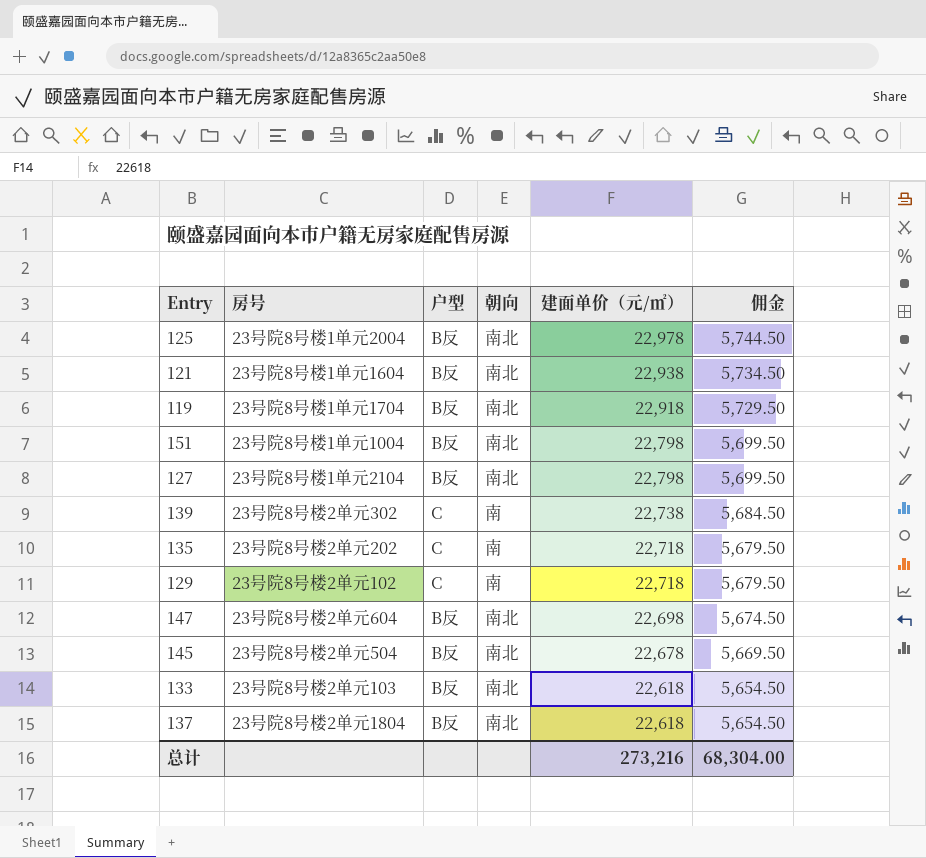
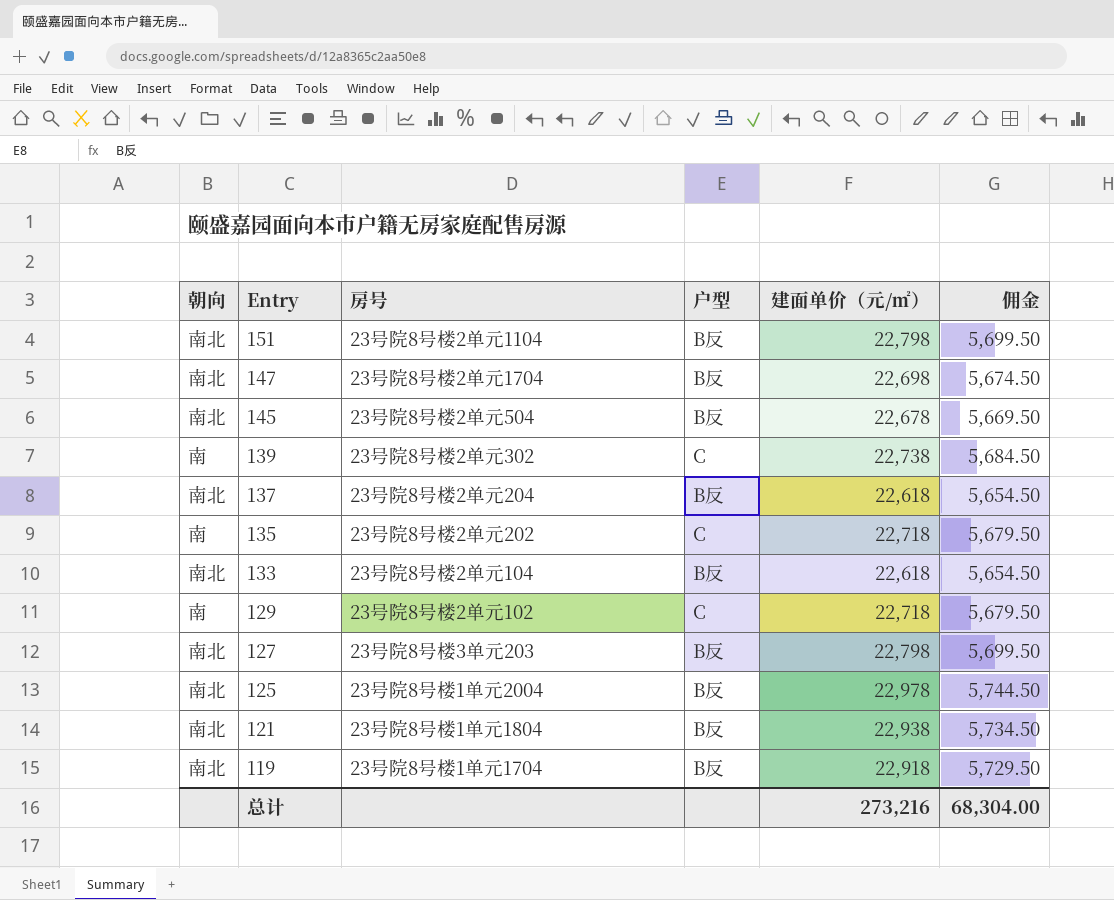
row order: 建面单价（元/㎡） descending -> Entry descending
column 朝向 | position: 4 -> 1
151 | 房号: 23号院8号楼1单元1004 -> 23号院8号楼2单元1104
147 | 房号: 23号院8号楼2单元604 -> 23号院8号楼2单元1704
137 | 房号: 23号院8号楼2单元1804 -> 23号院8号楼2单元204
133 | 房号: 23号院8号楼2单元103 -> 23号院8号楼2单元104
127 | 房号: 23号院8号楼1单元2104 -> 23号院8号楼3单元203
121 | 房号: 23号院8号楼1单元1604 -> 23号院8号楼1单元1804

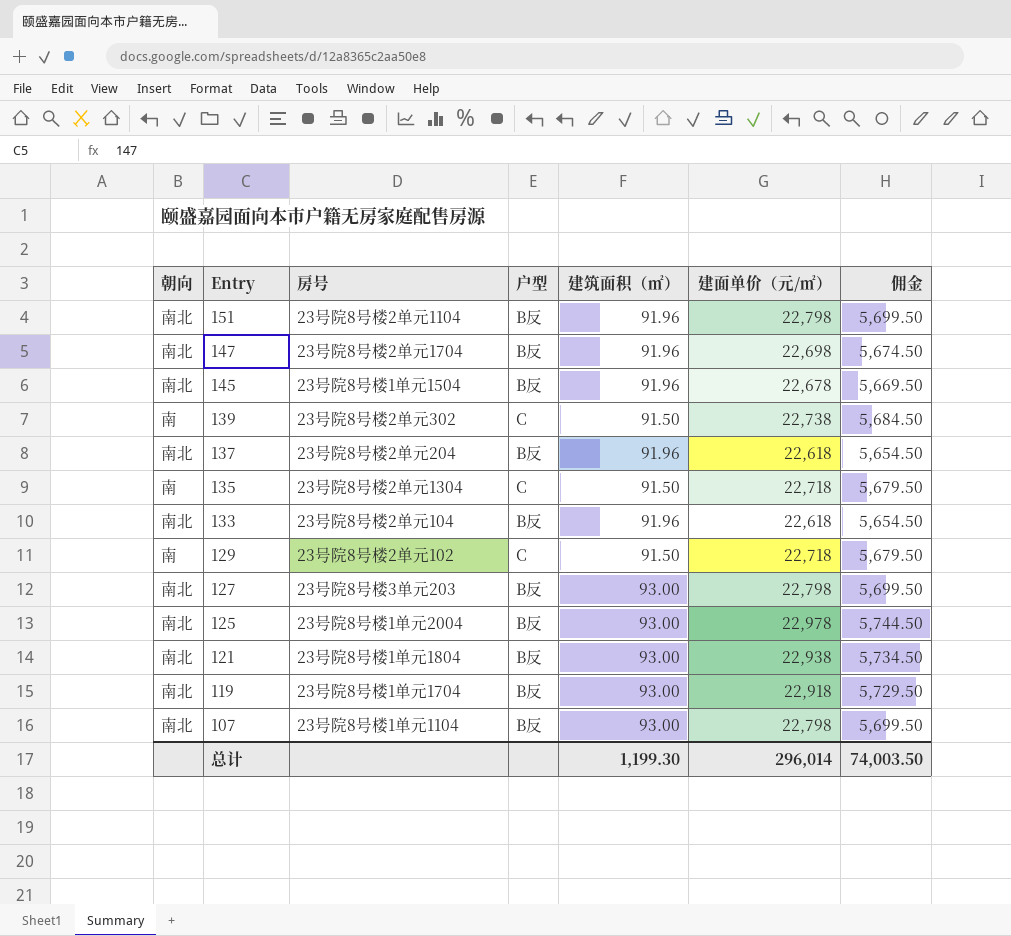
column 建筑面积（㎡） | position: none -> 5
145 | 房号: 23号院8号楼2单元504 -> 23号院8号楼1单元1504
135 | 房号: 23号院8号楼2单元202 -> 23号院8号楼2单元1304
row 107: none -> 南北 | 23号院8号楼1单元1104 | B反 | 93.00 | 22,798 | 5,699.50
总计 | 建面单价（元/㎡）: 273,216 -> 296,014
总计 | 佣金: 68,304.00 -> 74,003.50

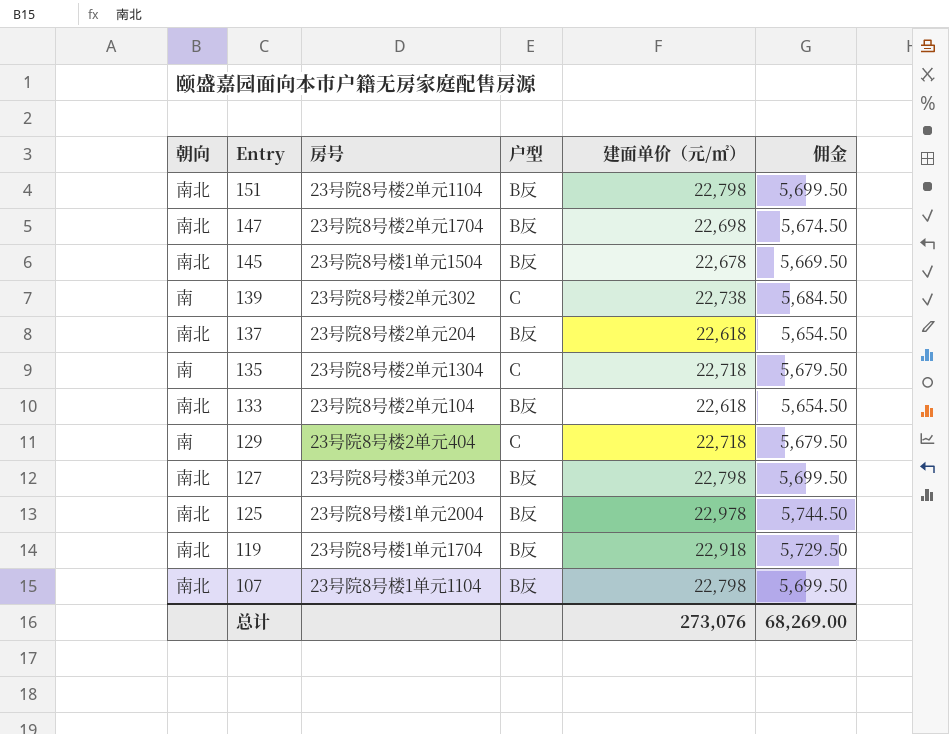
column 建筑面积（㎡） | position: 5 -> none
row 121: 南北 | 23号院8号楼1单元1804 | B反 | 93.00 | 22,938 | 5,734.50 -> none
129 | 房号: 23号院8号楼2单元102 -> 23号院8号楼2单元404
总计 | 建面单价（元/㎡）: 296,014 -> 273,076
总计 | 佣金: 74,003.50 -> 68,269.00

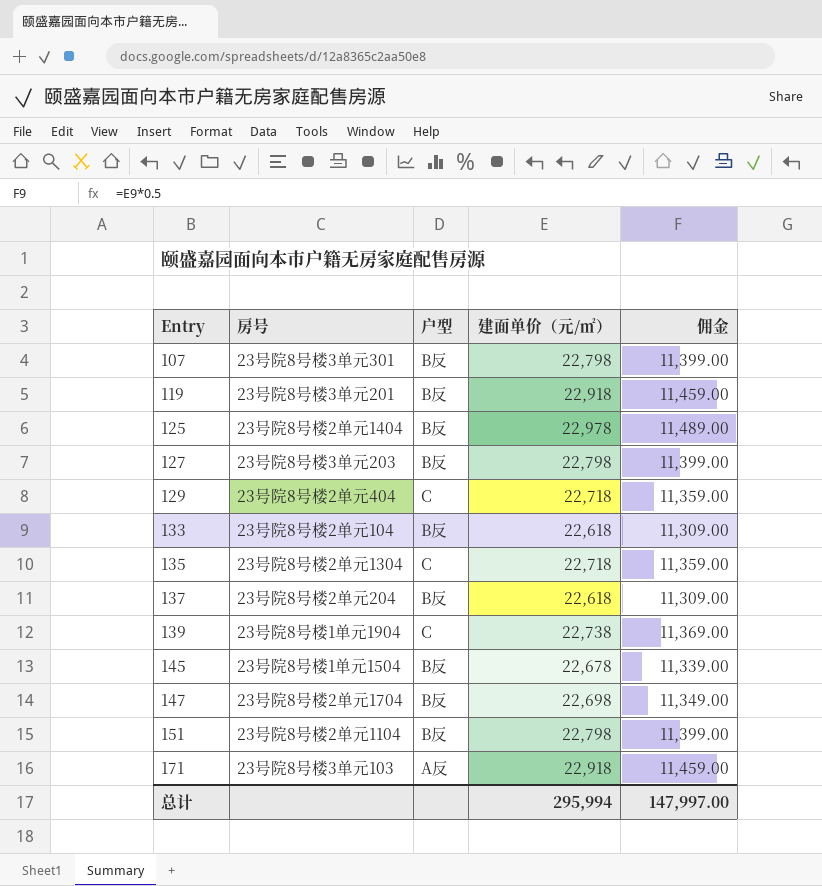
row order: Entry descending -> Entry ascending
column 朝向 | position: 1 -> none
column 佣金 | formula: [建面单价（元/㎡）] * 0.25 -> [建面单价（元/㎡）] * 0.5
107 | 房号: 23号院8号楼1单元1104 -> 23号院8号楼3单元301
119 | 房号: 23号院8号楼1单元1704 -> 23号院8号楼3单元201
125 | 房号: 23号院8号楼1单元2004 -> 23号院8号楼2单元1404
139 | 房号: 23号院8号楼2单元302 -> 23号院8号楼1单元1904
row 171: none -> 23号院8号楼3单元103 | A反 | 22,918 | 11,459.00
总计 | 建面单价（元/㎡）: 273,076 -> 295,994
总计 | 佣金: 68,269.00 -> 147,997.00

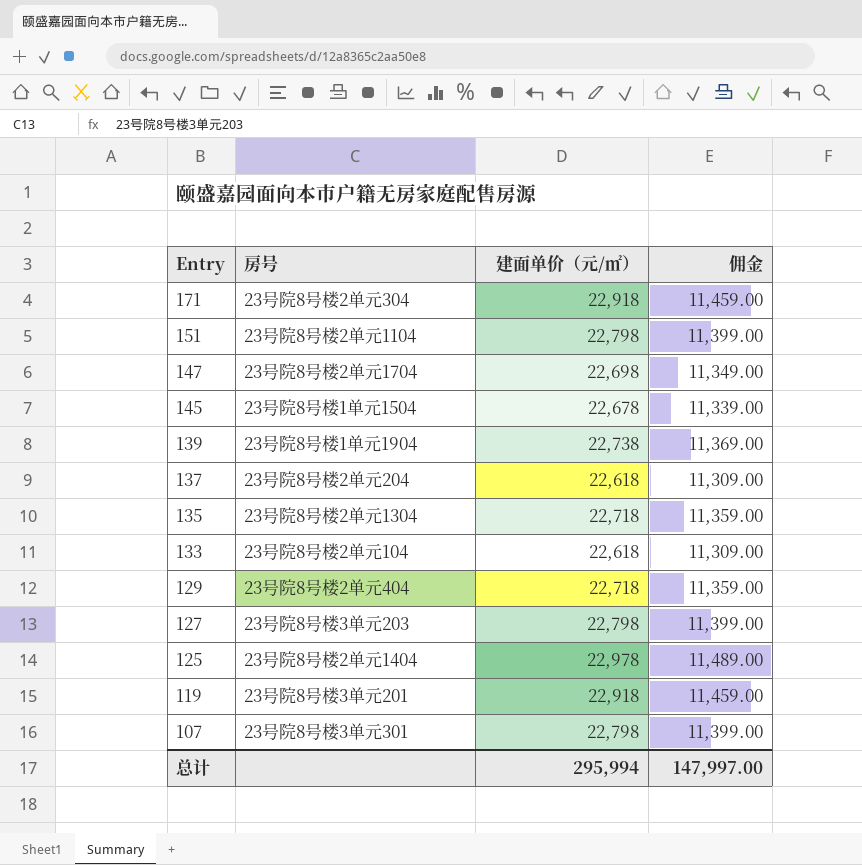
row order: Entry ascending -> Entry descending
column 户型 | position: 3 -> none
171 | 房号: 23号院8号楼3单元103 -> 23号院8号楼2单元304

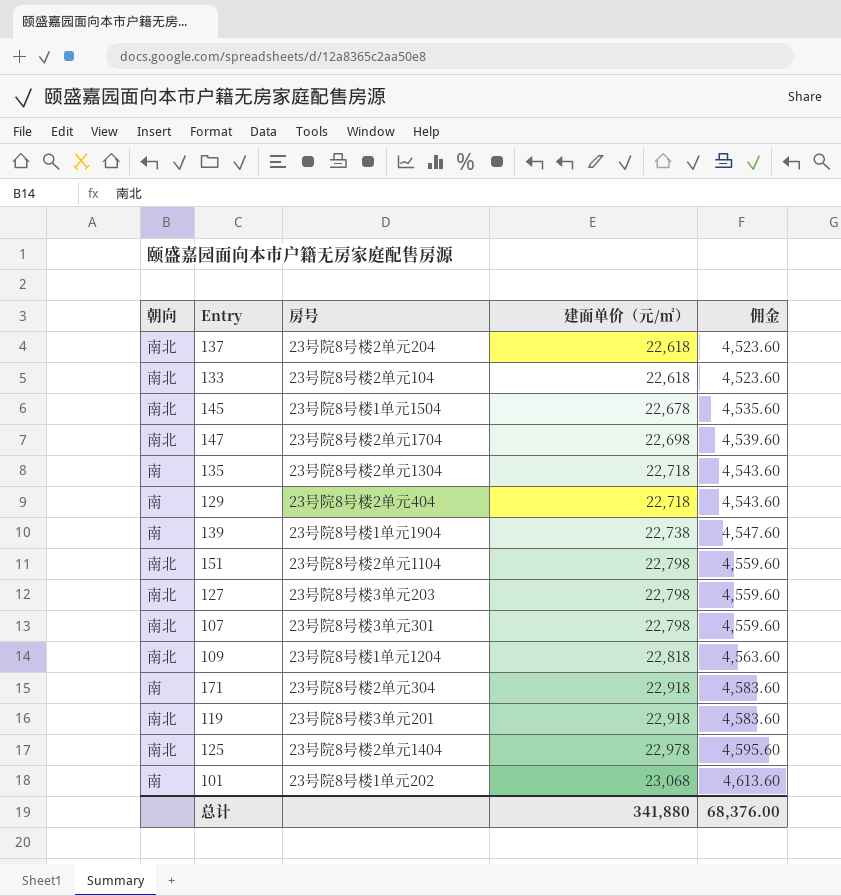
row order: Entry descending -> 建面单价（元/㎡） ascending
column 朝向 | position: none -> 1
column 佣金 | formula: [建面单价（元/㎡）] * 0.5 -> [建面单价（元/㎡）] * 0.2
row 109: none -> 南北 | 23号院8号楼1单元1204 | 22,818 | 4,563.60
row 101: none -> 南 | 23号院8号楼1单元202 | 23,068 | 4,613.60
总计 | 建面单价（元/㎡）: 295,994 -> 341,880
总计 | 佣金: 147,997.00 -> 68,376.00

